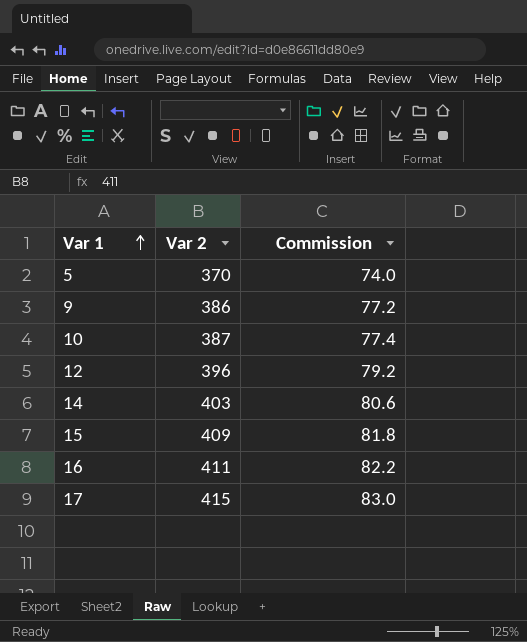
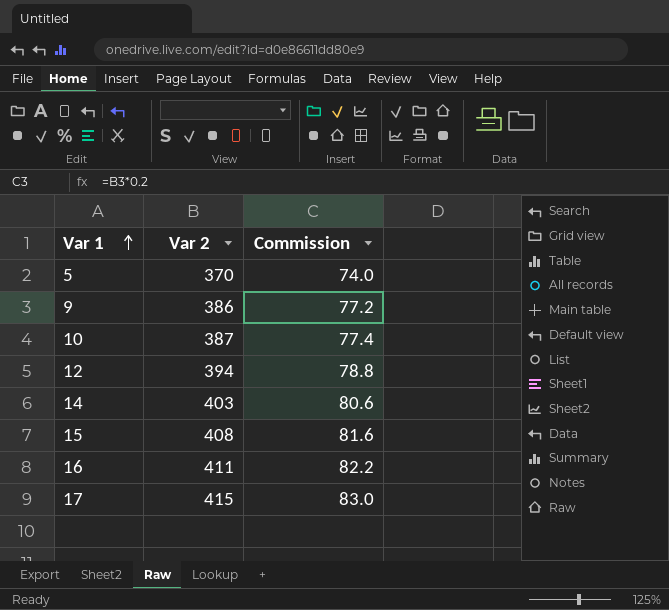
12 | Var 2: 396 -> 394
12 | Commission: 79.2 -> 78.8
15 | Var 2: 409 -> 408
15 | Commission: 81.8 -> 81.6

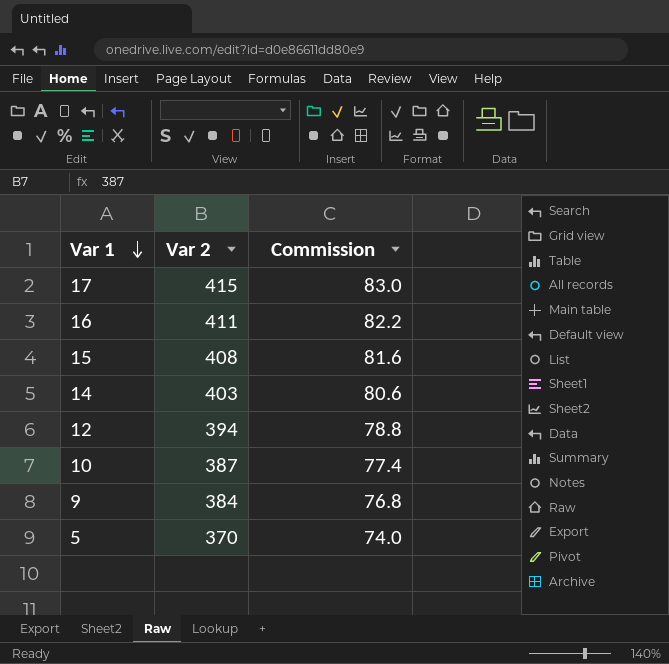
row order: Var 1 ascending -> Var 1 descending
9 | Var 2: 386 -> 384
9 | Commission: 77.2 -> 76.8

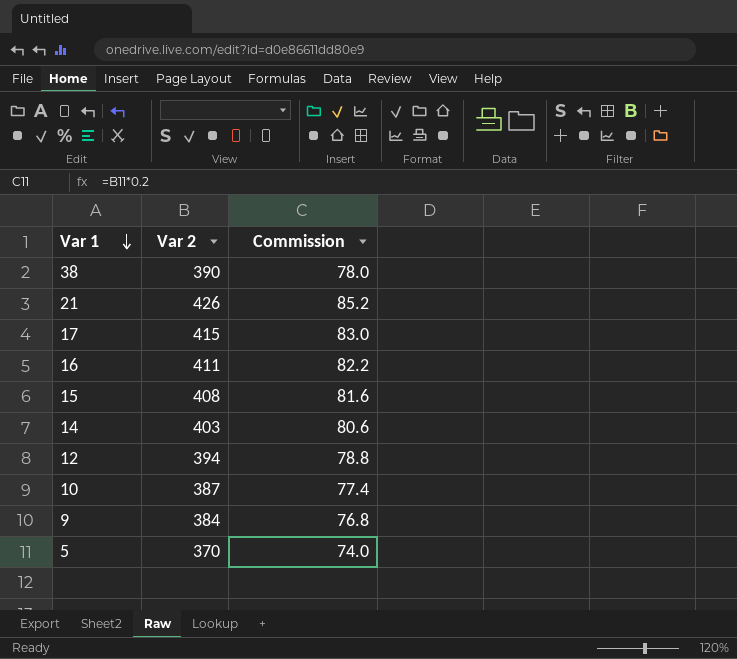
row 38: none -> 390 | 78.0
row 21: none -> 426 | 85.2

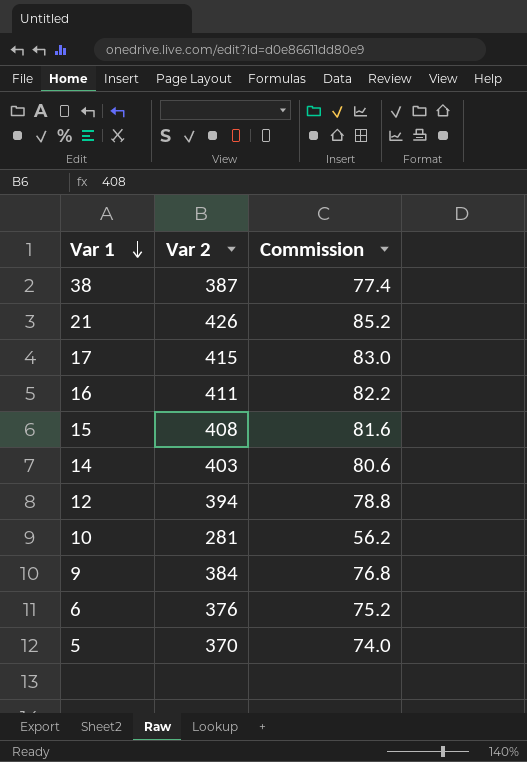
38 | Var 2: 390 -> 387
38 | Commission: 78.0 -> 77.4
10 | Var 2: 387 -> 281
10 | Commission: 77.4 -> 56.2
row 6: none -> 376 | 75.2

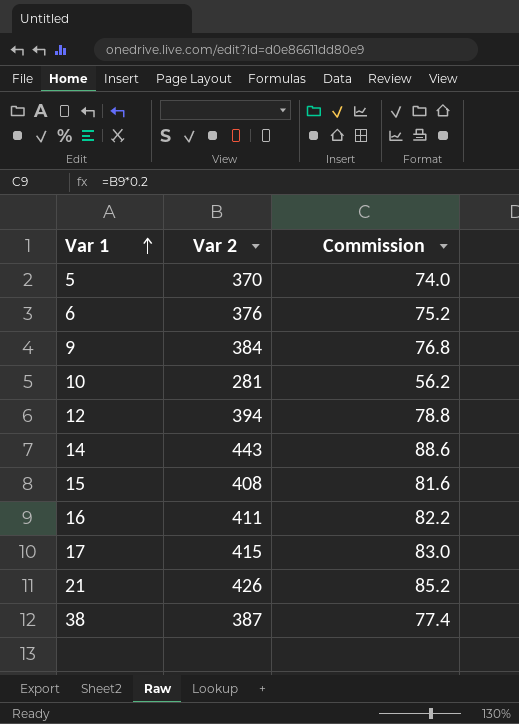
row order: Var 1 descending -> Var 1 ascending
14 | Var 2: 403 -> 443
14 | Commission: 80.6 -> 88.6

